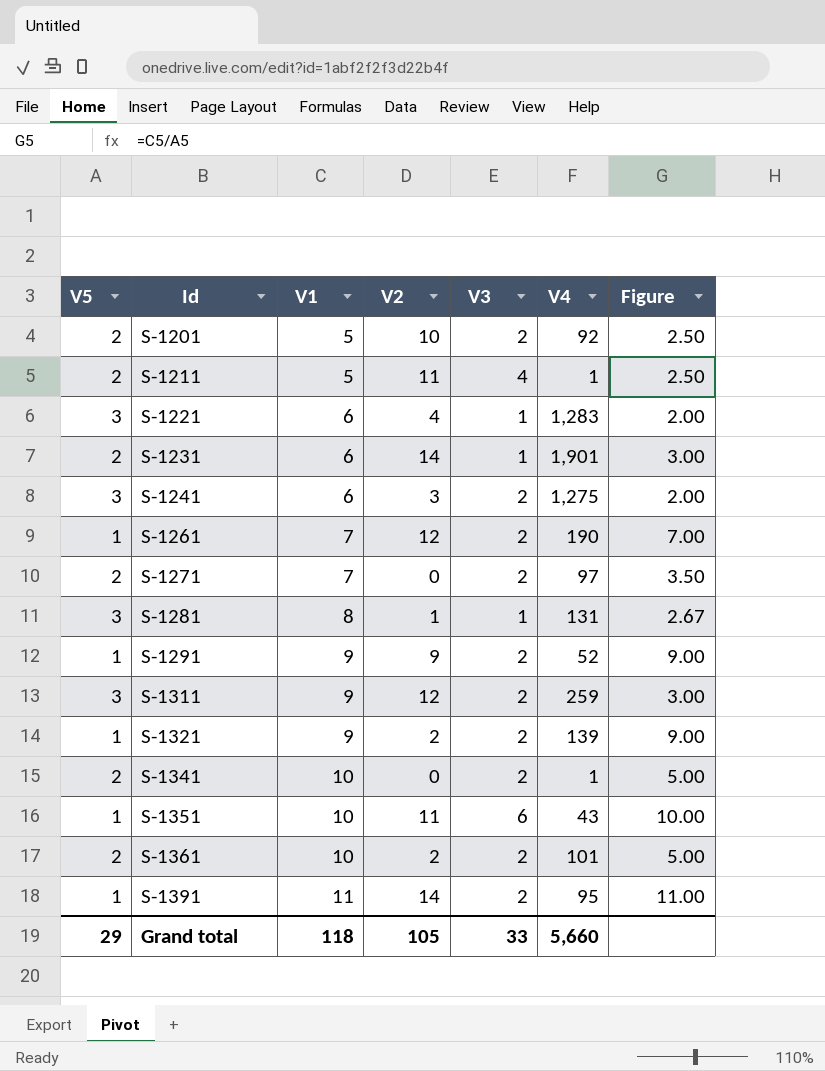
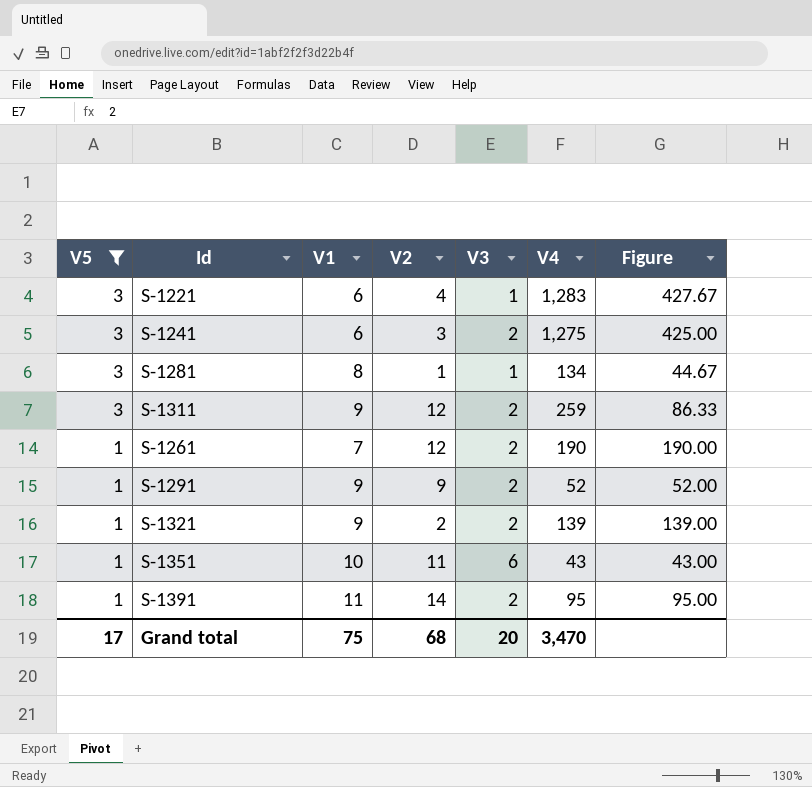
filter: none -> V5 != 2
row order: Id ascending -> V5 descending
column Figure | formula: [V1] / [V5] -> [V4] / [V5]
S-1281 | V4: 131 -> 134
Grand total | V5: 29 -> 17
Grand total | V1: 118 -> 75
Grand total | V2: 105 -> 68
Grand total | V3: 33 -> 20
Grand total | V4: 5,660 -> 3,470

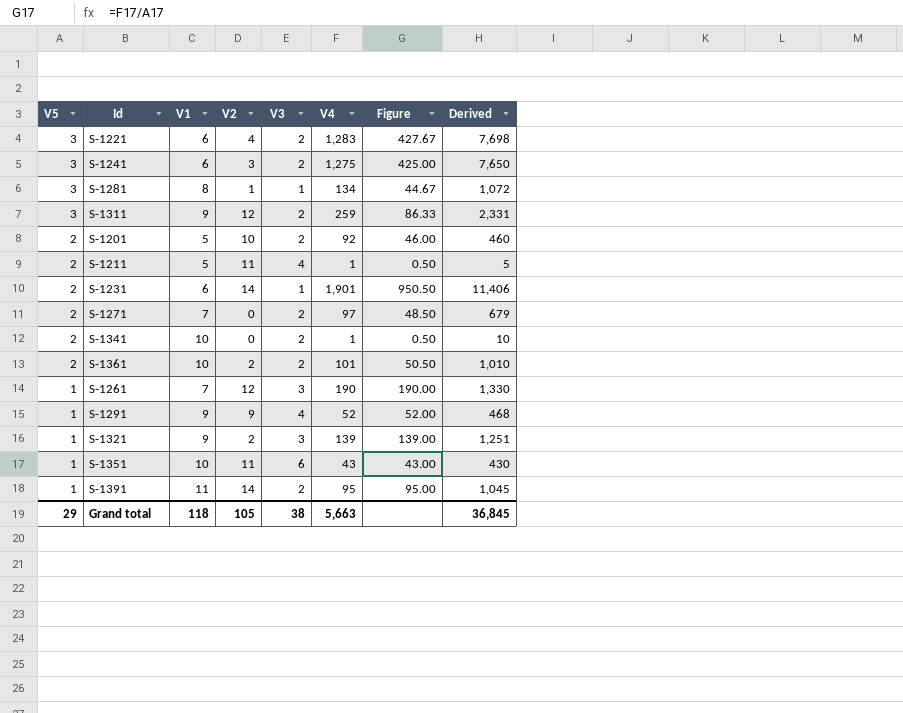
filter: V5 != 2 -> none
column Derived | formula: none -> [V1] * [V4]
S-1221 | V3: 1 -> 2
S-1261 | V3: 2 -> 3
S-1291 | V3: 2 -> 4
S-1321 | V3: 2 -> 3
Grand total | V5: 17 -> 29
Grand total | V1: 75 -> 118
Grand total | V2: 68 -> 105
Grand total | V3: 20 -> 38
Grand total | V4: 3,470 -> 5,663

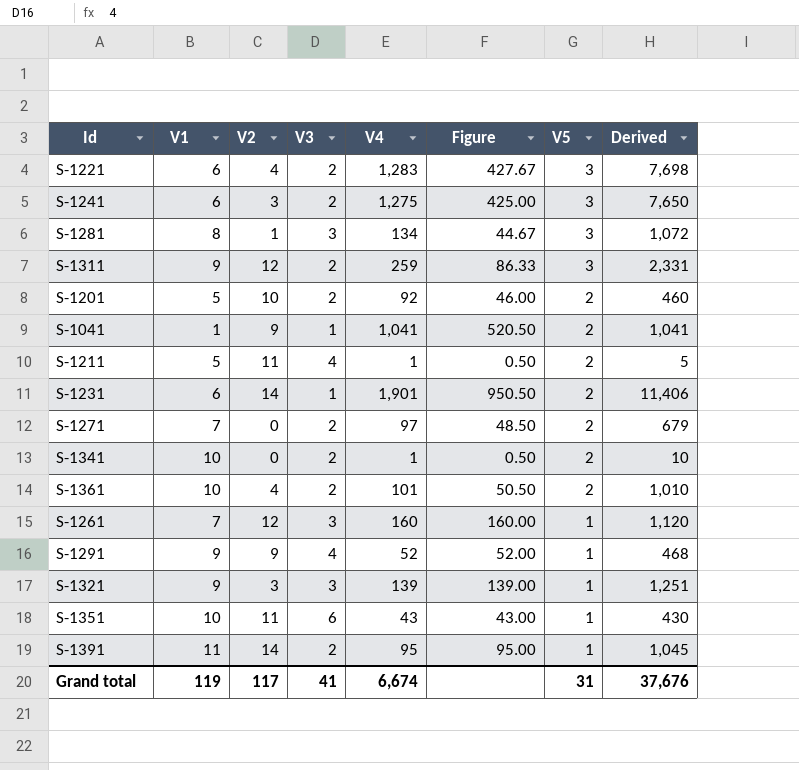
column V5 | position: 1 -> 7
S-1281 | V3: 1 -> 3
row S-1041: none -> 1 | 9 | 1 | 1,041 | 520.50 | 2 | 1,041
S-1361 | V2: 2 -> 4
S-1261 | V4: 190 -> 160
S-1261 | Figure: 190.00 -> 160.00
S-1261 | Derived: 1,330 -> 1,120
S-1321 | V2: 2 -> 3
Grand total | V1: 118 -> 119
Grand total | V2: 105 -> 117
Grand total | V3: 38 -> 41
Grand total | V4: 5,663 -> 6,674
Grand total | V5: 29 -> 31
Grand total | Derived: 36,845 -> 37,676

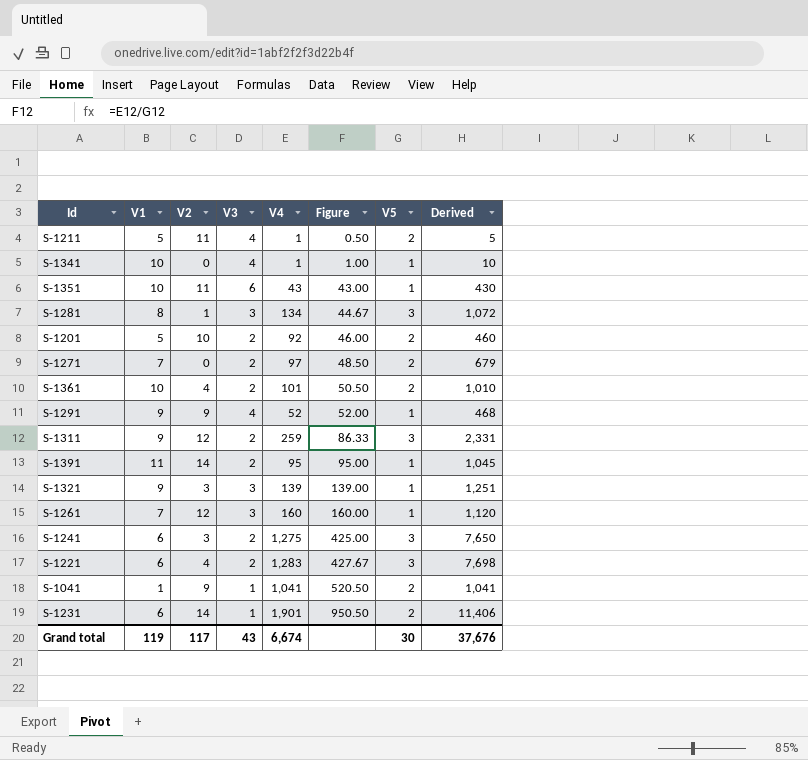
row order: V5 descending -> Figure ascending
S-1341 | V3: 2 -> 4
S-1341 | Figure: 0.50 -> 1.00
S-1341 | V5: 2 -> 1
Grand total | V3: 41 -> 43
Grand total | V5: 31 -> 30

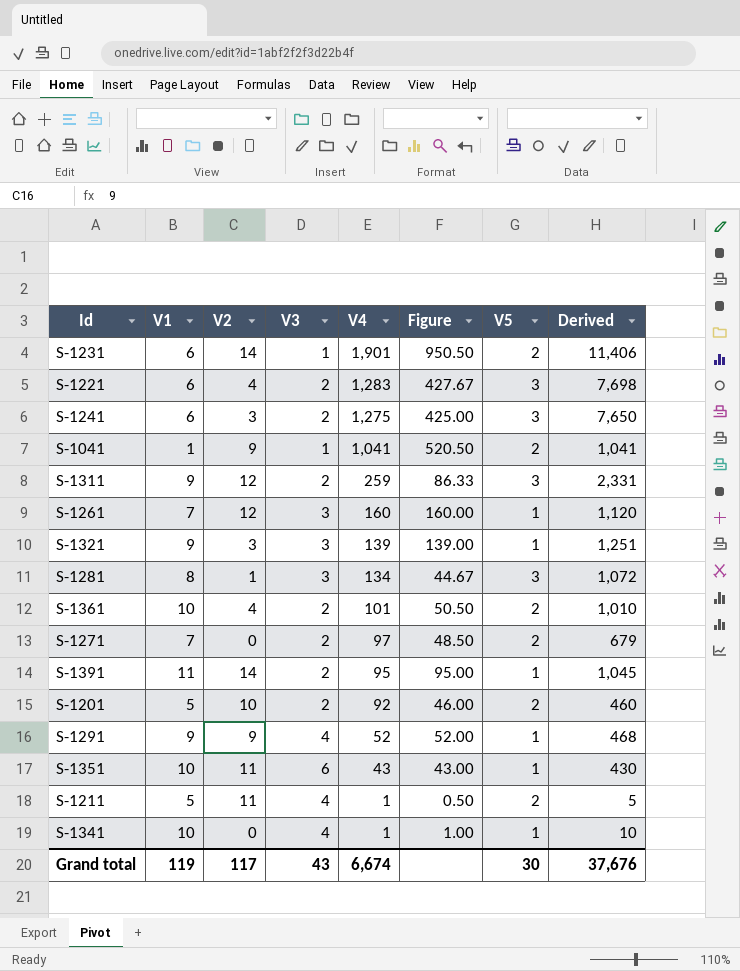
row order: Figure ascending -> V4 descending

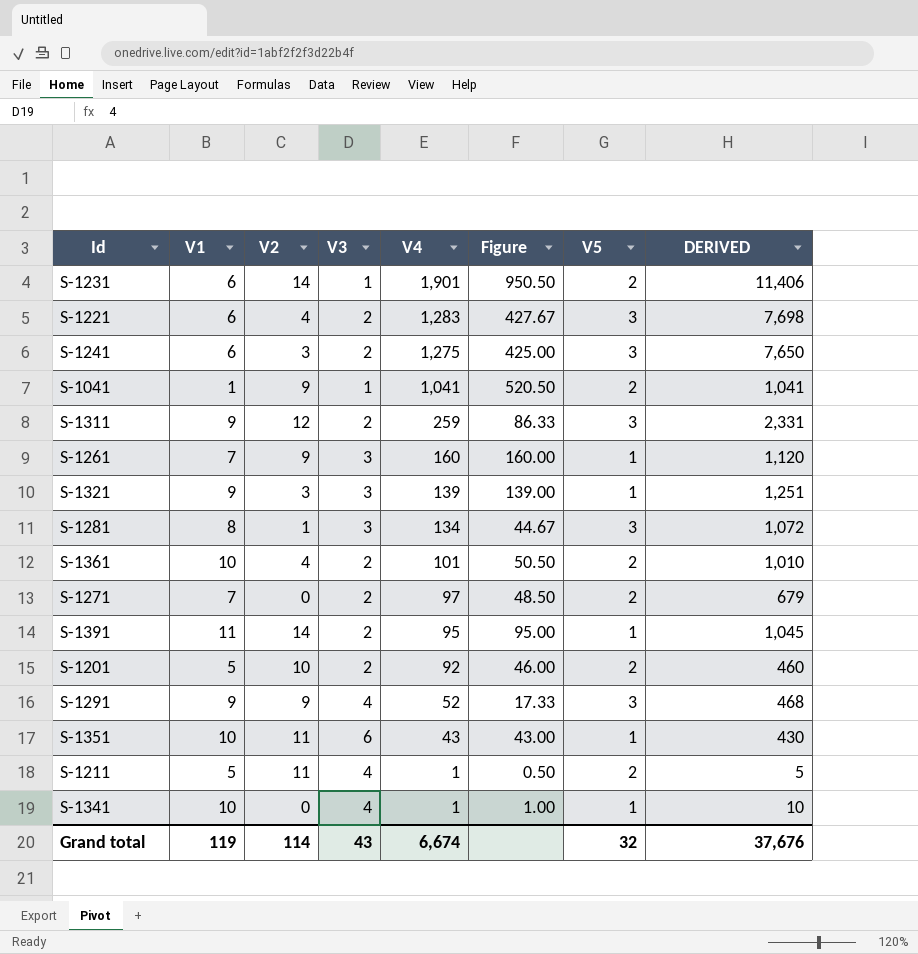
column name: Derived -> DERIVED
S-1261 | V2: 12 -> 9
S-1291 | Figure: 52.00 -> 17.33
S-1291 | V5: 1 -> 3
Grand total | V2: 117 -> 114
Grand total | V5: 30 -> 32

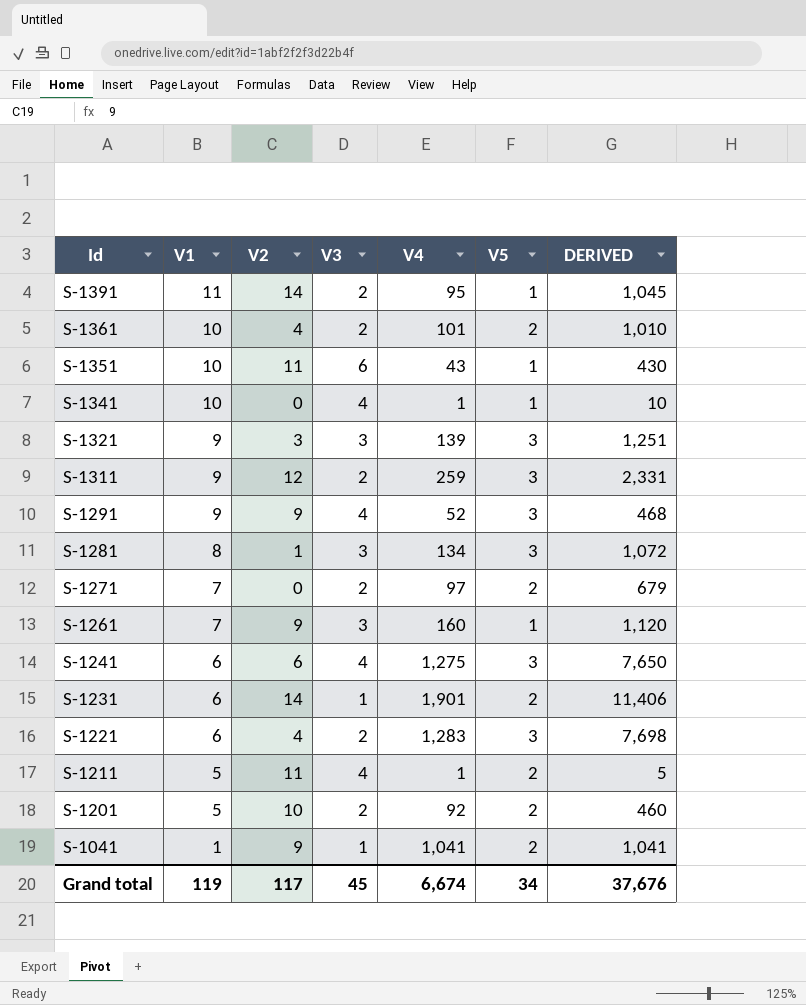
row order: V4 descending -> Id descending
column Figure | formula: [V4] / [V5] -> none
S-1321 | V5: 1 -> 3
S-1241 | V2: 3 -> 6
S-1241 | V3: 2 -> 4
Grand total | V2: 114 -> 117
Grand total | V3: 43 -> 45
Grand total | V5: 32 -> 34

